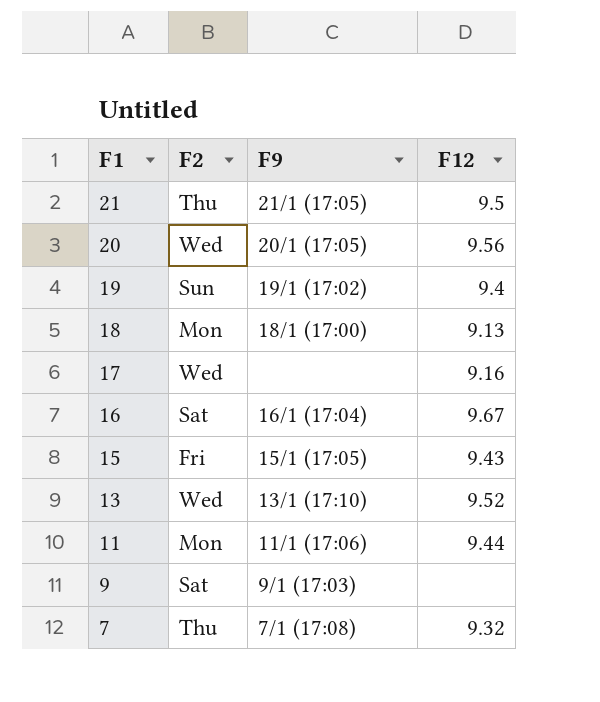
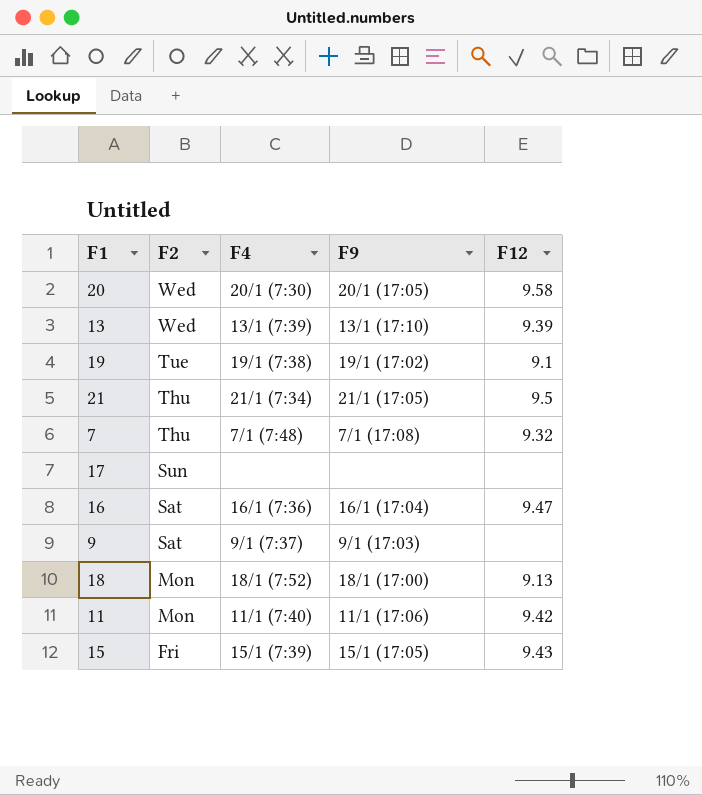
row order: F1 descending -> F2 descending
column F4 | position: none -> 3
20 | F12: 9.56 -> 9.58
13 | F12: 9.52 -> 9.39
19 | F2: Sun -> Tue
19 | F12: 9.4 -> 9.1
17 | F2: Wed -> Sun
17 | F12: 9.16 -> none
16 | F12: 9.67 -> 9.47
11 | F12: 9.44 -> 9.42

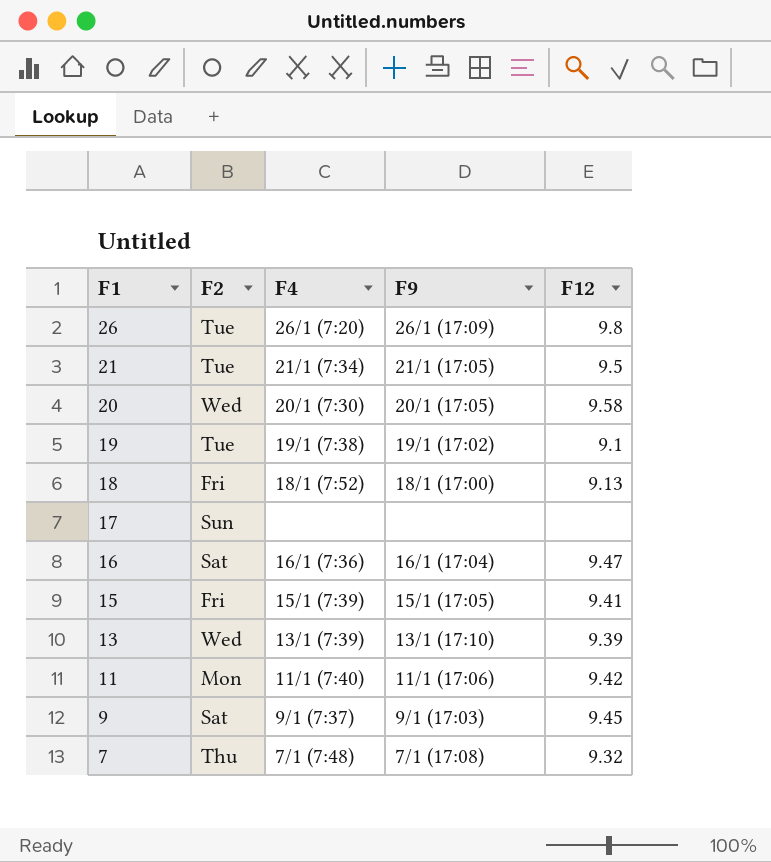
row order: F2 descending -> F1 descending
row 26: none -> Tue | 26/1 (7:20) | 26/1 (17:09) | 9.8
21 | F2: Thu -> Tue
18 | F2: Mon -> Fri
15 | F12: 9.43 -> 9.41
9 | F12: none -> 9.45

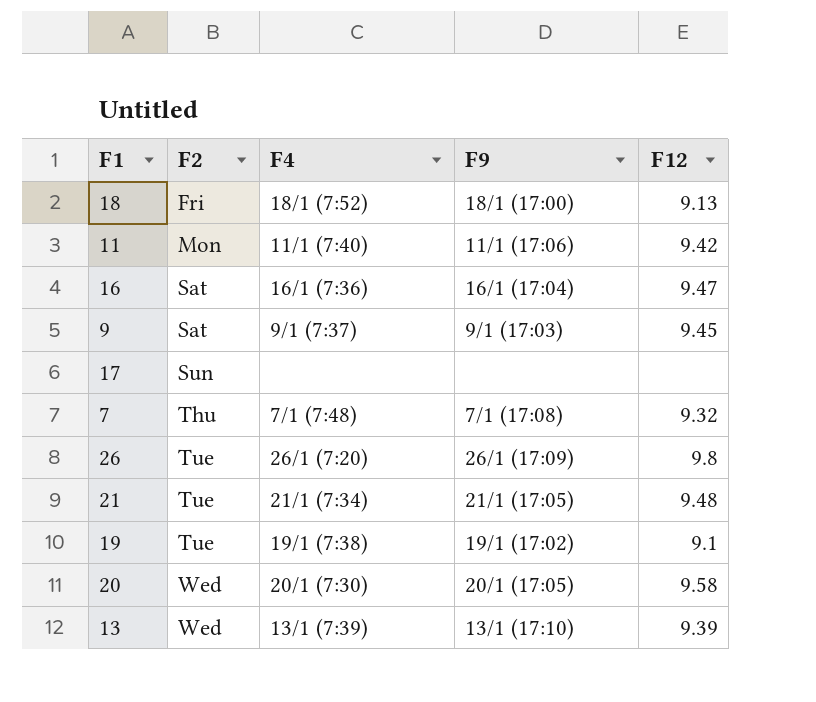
row order: F1 descending -> F2 ascending
row 15: Fri | 15/1 (7:39) | 15/1 (17:05) | 9.41 -> none
21 | F12: 9.5 -> 9.48

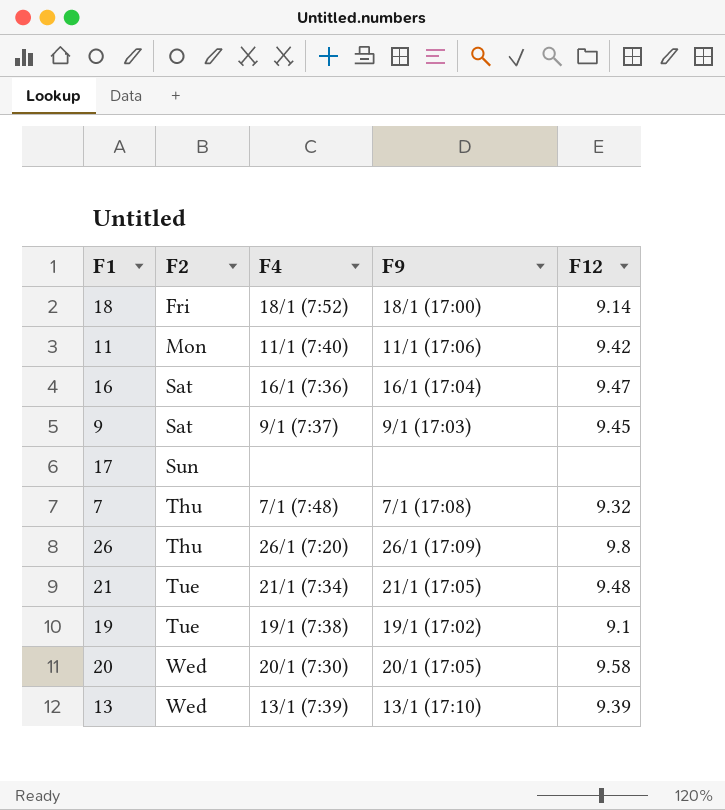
18 | F12: 9.13 -> 9.14
26 | F2: Tue -> Thu

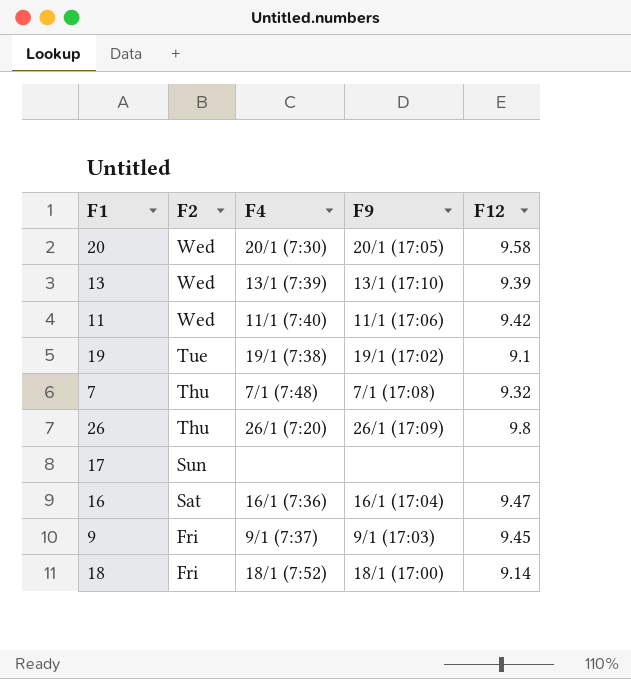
row order: F2 ascending -> F2 descending
row 21: Tue | 21/1 (7:34) | 21/1 (17:05) | 9.48 -> none
11 | F2: Mon -> Wed
9 | F2: Sat -> Fri

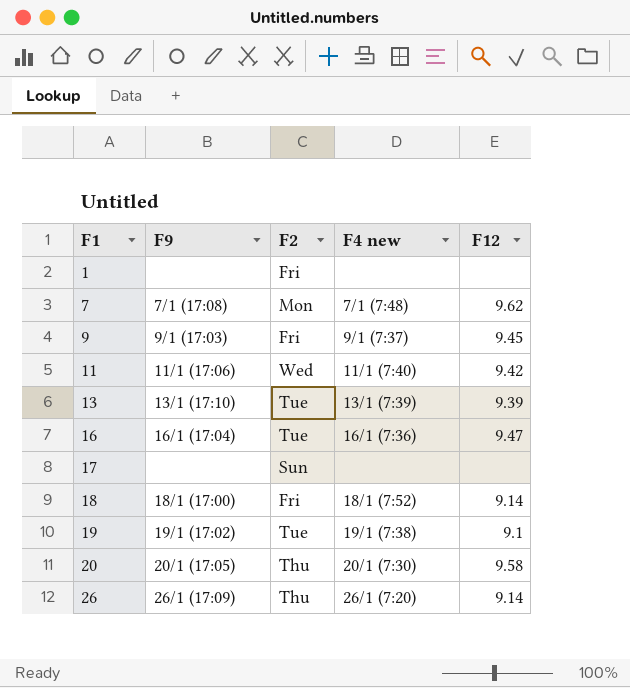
row order: F2 descending -> F1 ascending
column F9 | position: 4 -> 2
column name: F4 -> F4 new
row 1: none -> none | Fri | none | none
7 | F2: Thu -> Mon
7 | F12: 9.32 -> 9.62
13 | F2: Wed -> Tue
16 | F2: Sat -> Tue
20 | F2: Wed -> Thu
26 | F12: 9.8 -> 9.14

